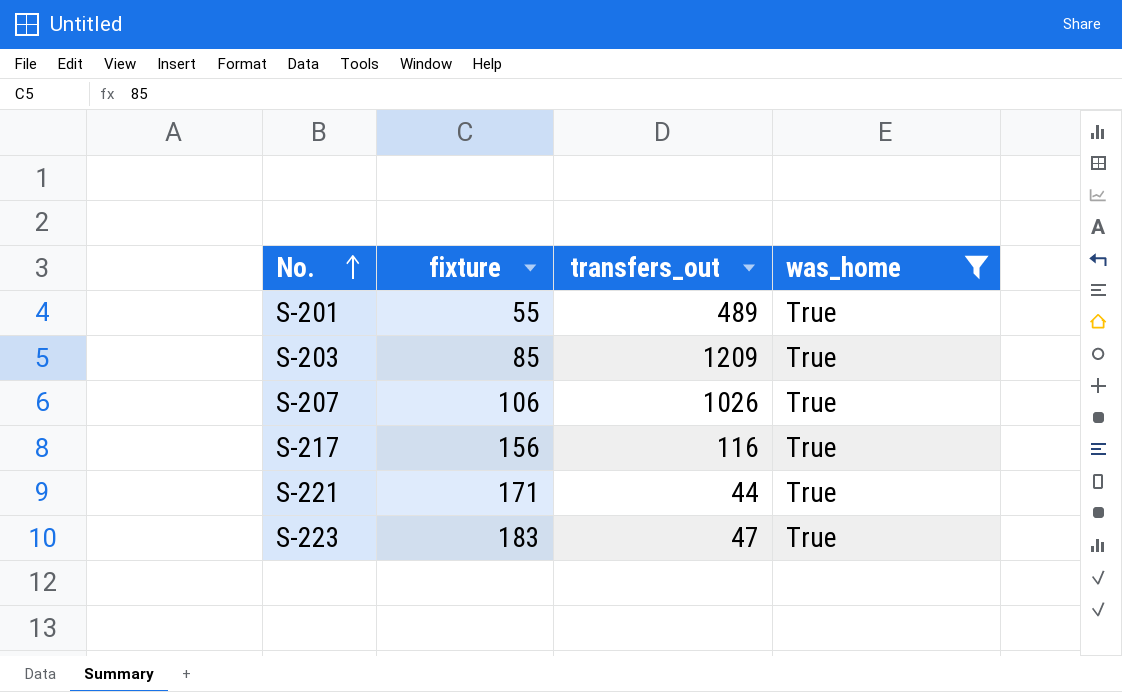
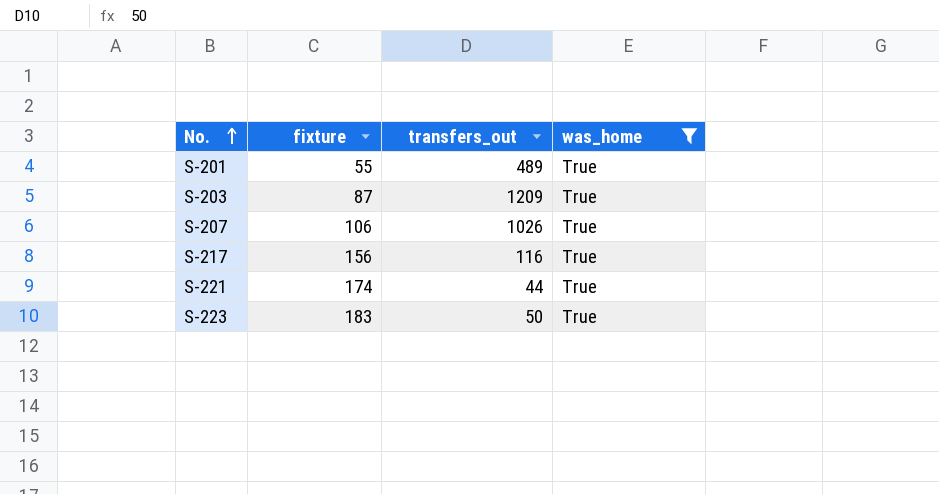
S-203 | fixture: 85 -> 87
S-221 | fixture: 171 -> 174
S-223 | transfers_out: 47 -> 50

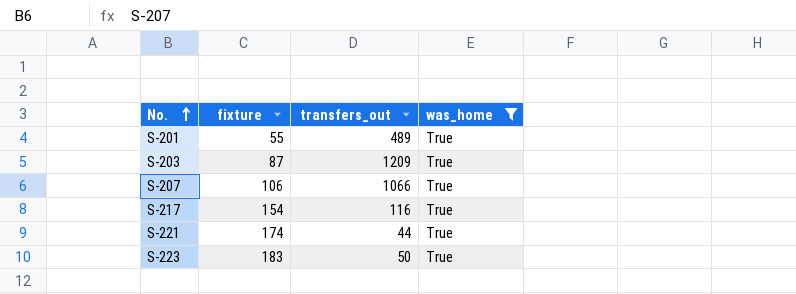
S-207 | transfers_out: 1026 -> 1066
S-217 | fixture: 156 -> 154

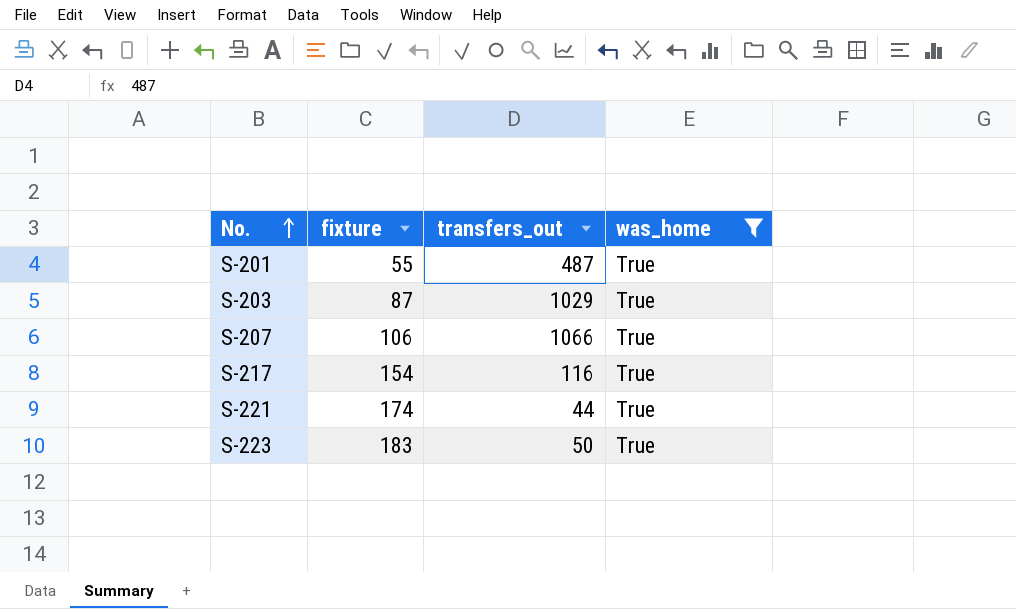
S-201 | transfers_out: 489 -> 487
S-203 | transfers_out: 1209 -> 1029

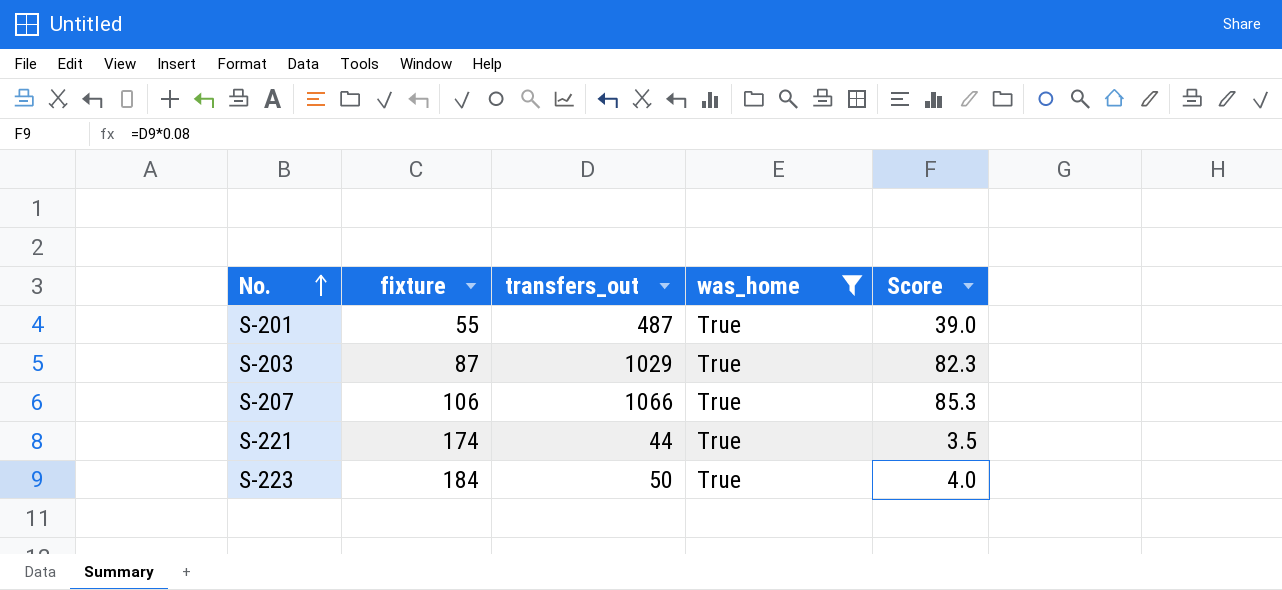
column Score | formula: none -> [transfers_out] * 0.08
row S-217: 154 | 116 | True -> none
S-223 | fixture: 183 -> 184

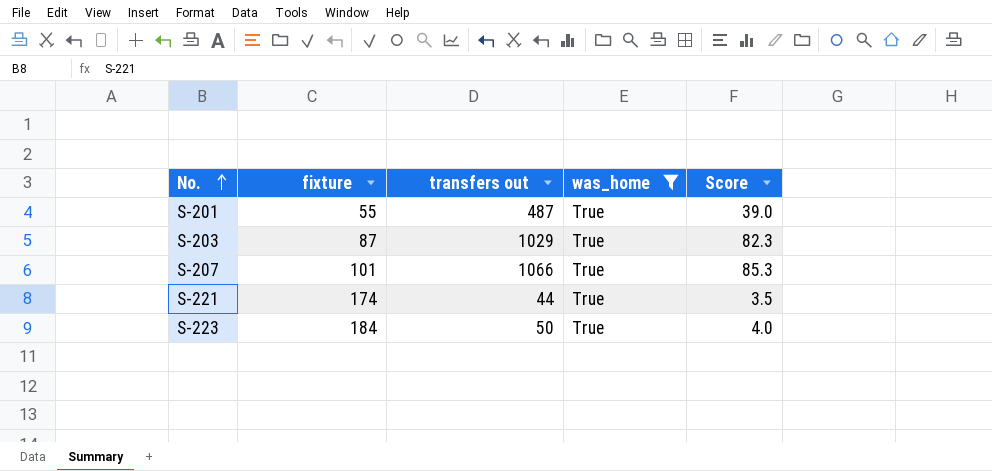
column name: transfers_out -> transfers out
S-207 | fixture: 106 -> 101

